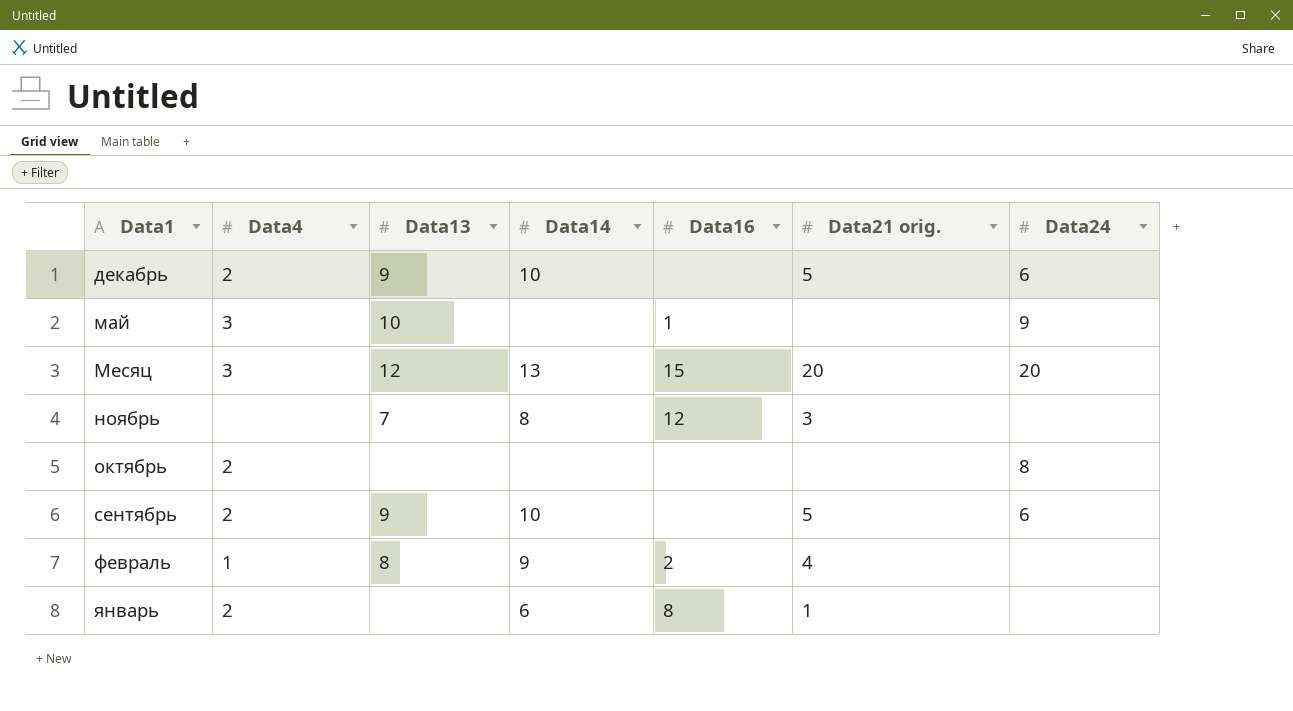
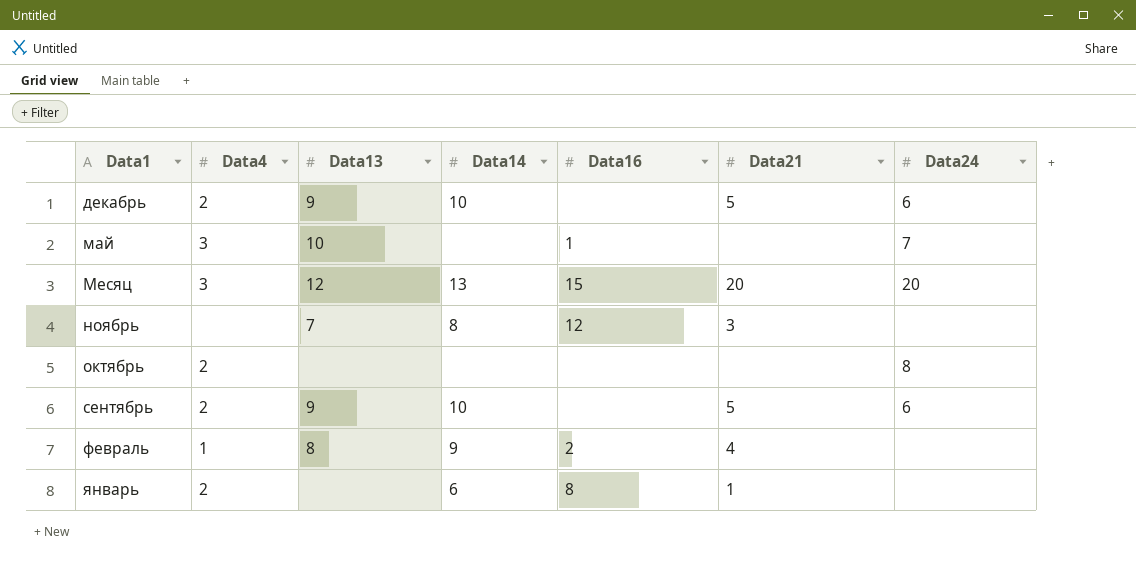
column name: Data21 orig. -> Data21
май | Data24: 9 -> 7

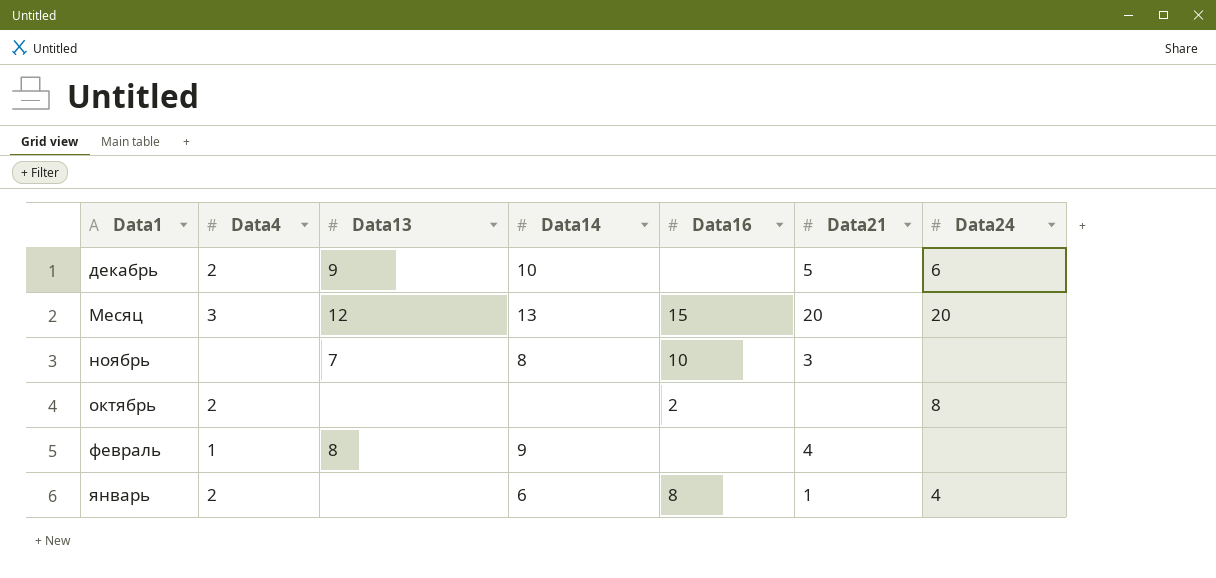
row май: 3 | 10 | none | 1 | none | 7 -> none
row сентябрь: 2 | 9 | 10 | none | 5 | 6 -> none
ноябрь | Data16: 12 -> 10
октябрь | Data16: none -> 2
февраль | Data16: 2 -> none
январь | Data24: none -> 4

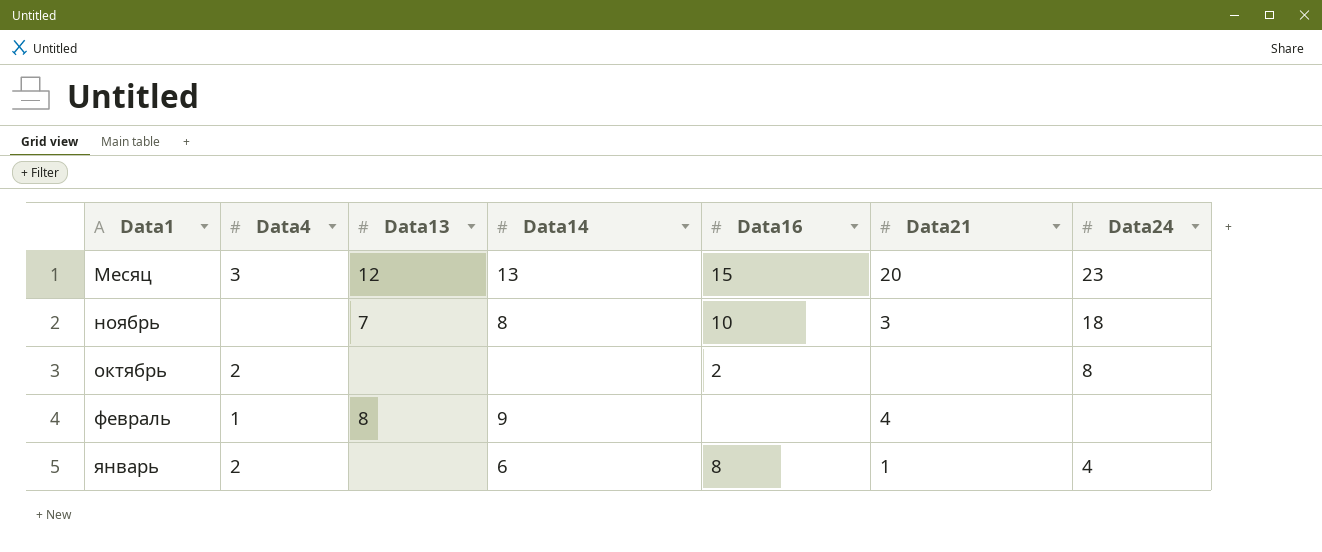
row декабрь: 2 | 9 | 10 | none | 5 | 6 -> none
Месяц | Data24: 20 -> 23
ноябрь | Data24: none -> 18

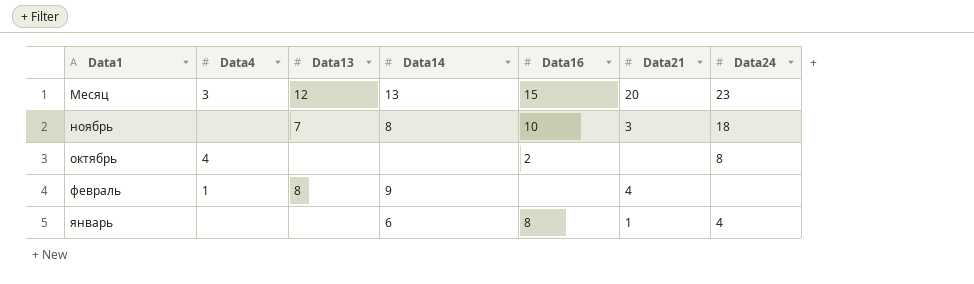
октябрь | Data4: 2 -> 4
январь | Data4: 2 -> none

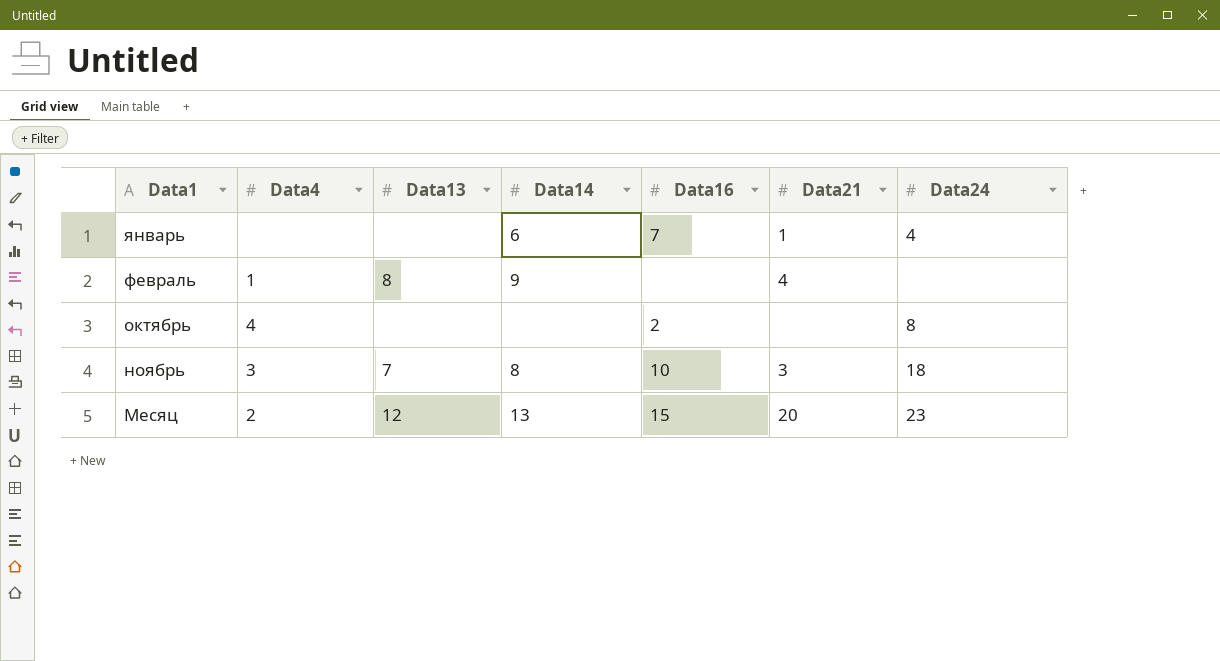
row order: Data1 ascending -> Data1 descending
январь | Data16: 8 -> 7
ноябрь | Data4: none -> 3
Месяц | Data4: 3 -> 2

